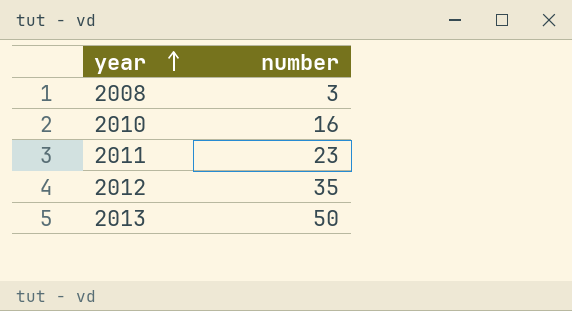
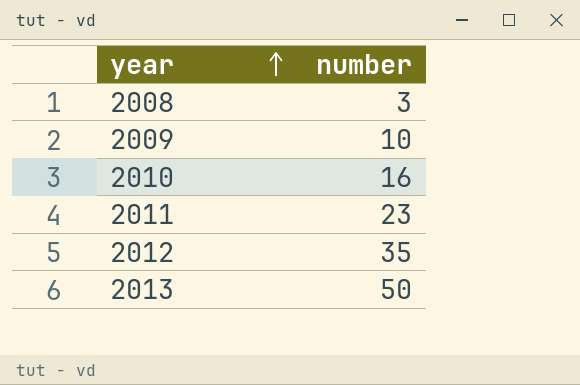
row 2009: none -> 10

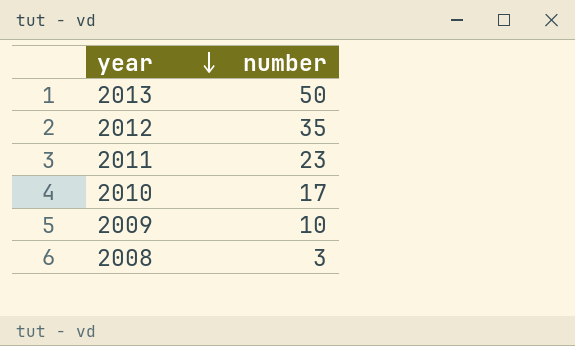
row order: year ascending -> year descending
2010 | number: 16 -> 17

